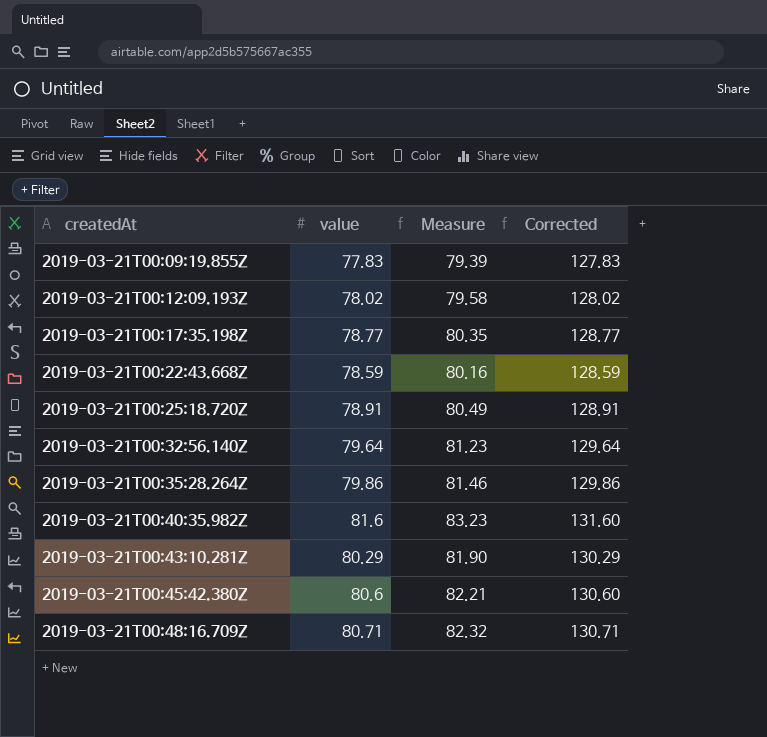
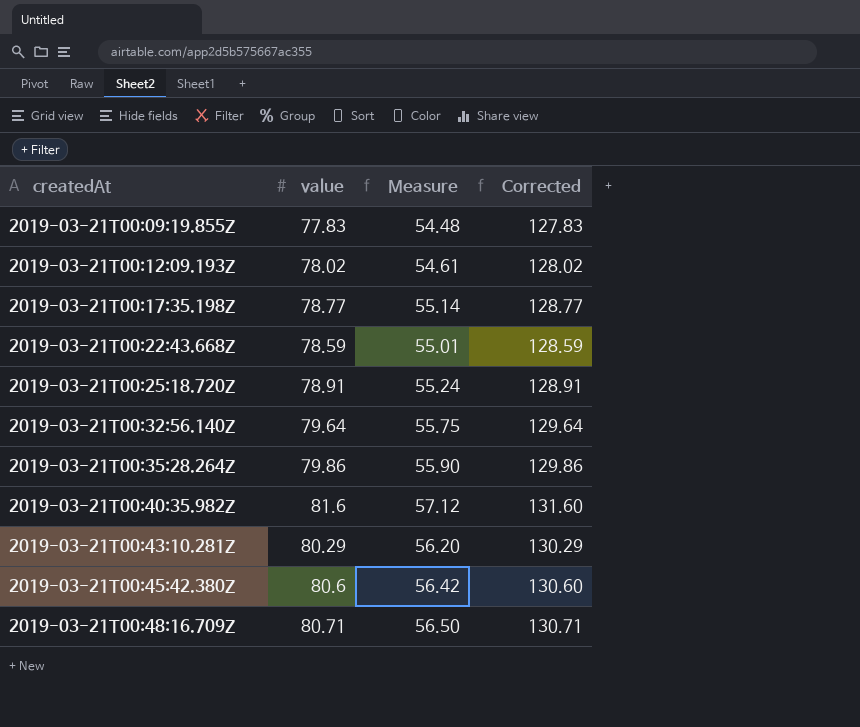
column Measure | formula: [value] * 1.02 -> [value] * 0.7

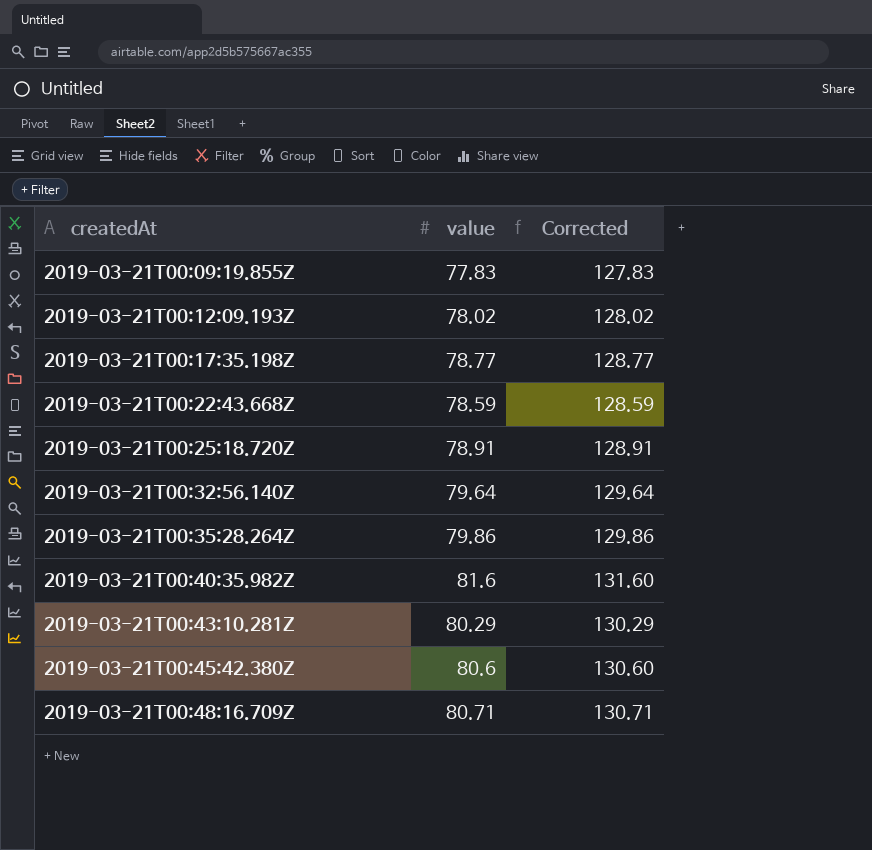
column Measure | formula: [value] * 0.7 -> none

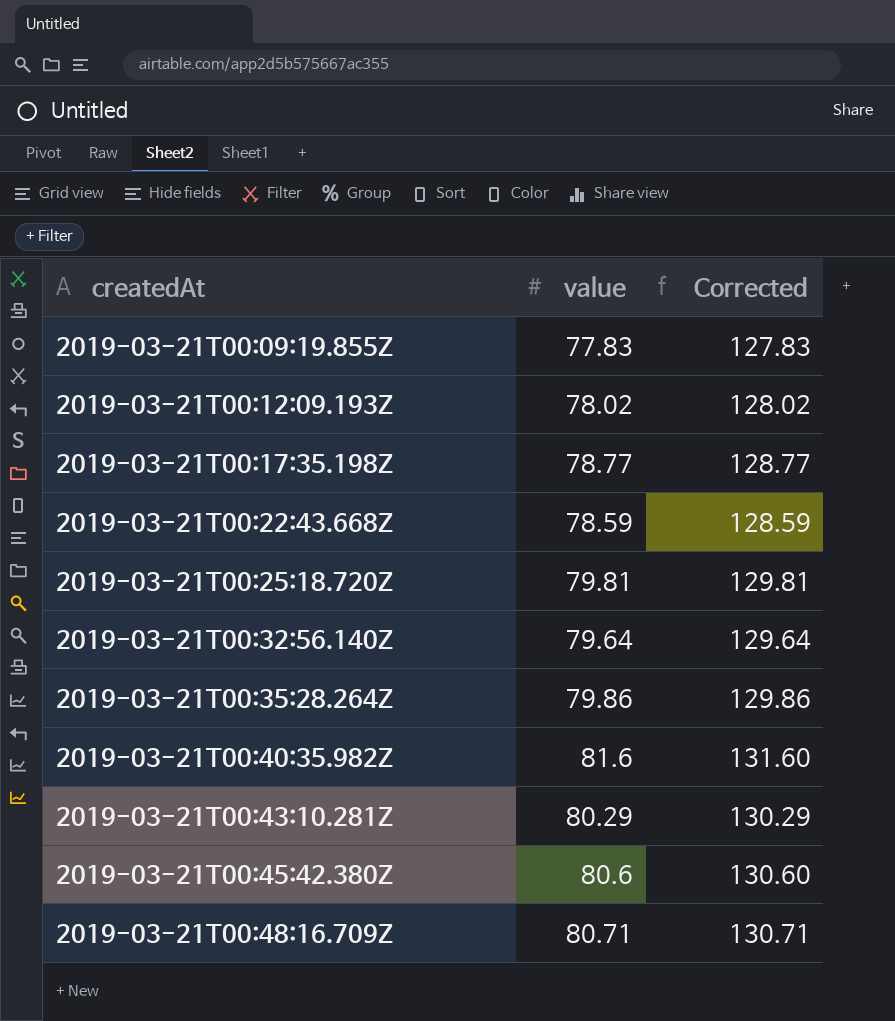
2019-03-21T00:25:18.720Z | value: 78.91 -> 79.81
2019-03-21T00:25:18.720Z | Corrected: 128.91 -> 129.81

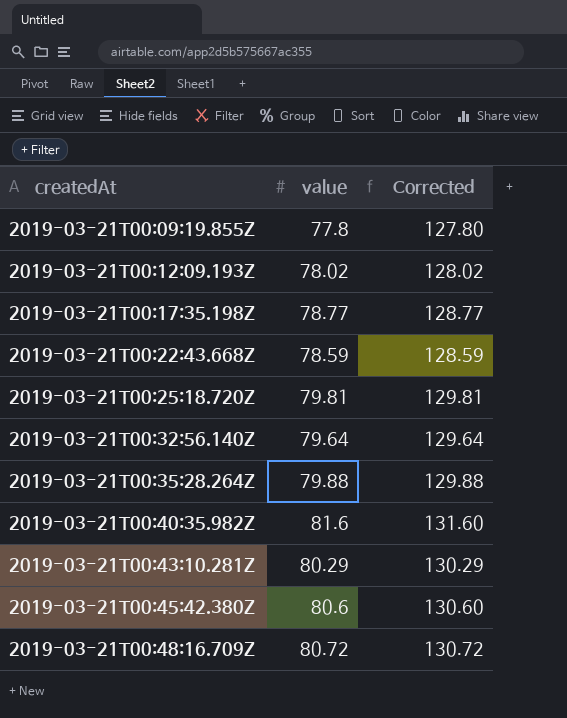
2019-03-21T00:09:19.855Z | value: 77.83 -> 77.8
2019-03-21T00:09:19.855Z | Corrected: 127.83 -> 127.80
2019-03-21T00:35:28.264Z | value: 79.86 -> 79.88
2019-03-21T00:35:28.264Z | Corrected: 129.86 -> 129.88
2019-03-21T00:48:16.709Z | value: 80.71 -> 80.72
2019-03-21T00:48:16.709Z | Corrected: 130.71 -> 130.72

